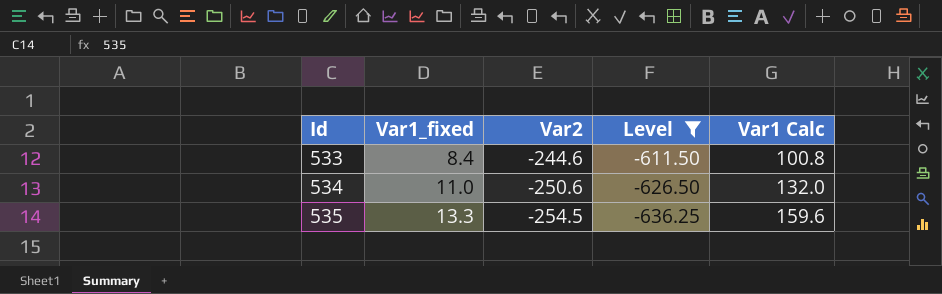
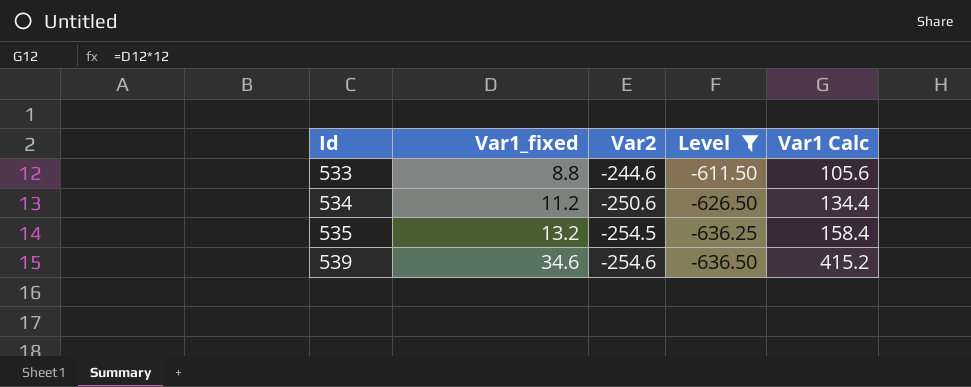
533 | Var1_fixed: 8.4 -> 8.8
533 | Var1 Calc: 100.8 -> 105.6
534 | Var1_fixed: 11.0 -> 11.2
534 | Var1 Calc: 132.0 -> 134.4
535 | Var1_fixed: 13.3 -> 13.2
535 | Var1 Calc: 159.6 -> 158.4
row 539: none -> 34.6 | -254.6 | -636.50 | 415.2

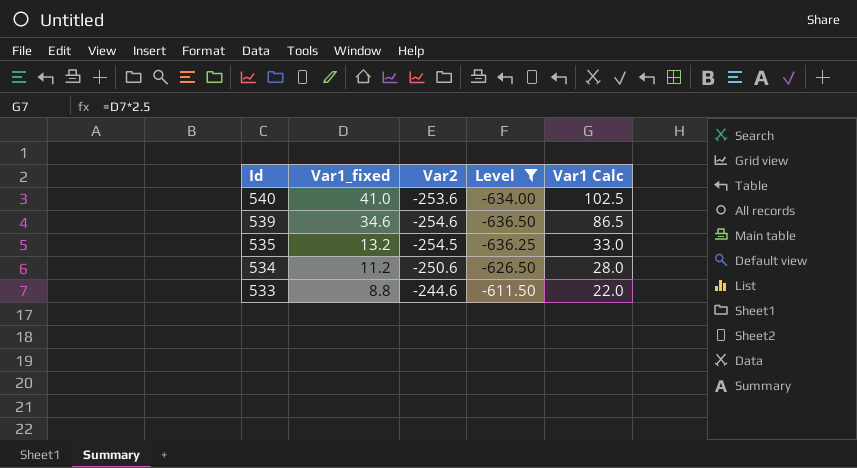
row order: Id ascending -> Id descending
column Var1 Calc | formula: [Var1_fixed] * 12 -> [Var1_fixed] * 2.5
row 540: none -> 41.0 | -253.6 | -634.00 | 102.5

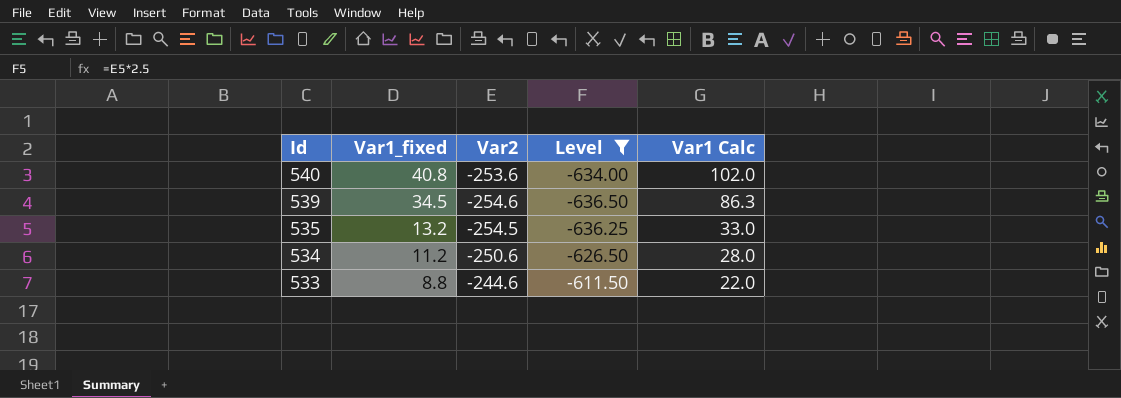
540 | Var1_fixed: 41.0 -> 40.8
540 | Var1 Calc: 102.5 -> 102.0
539 | Var1_fixed: 34.6 -> 34.5
539 | Var1 Calc: 86.5 -> 86.3

